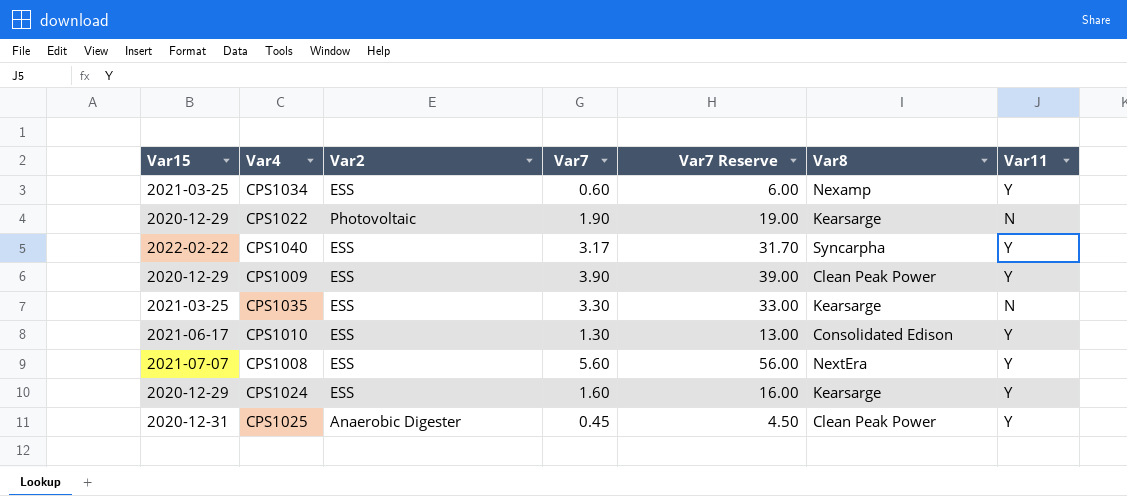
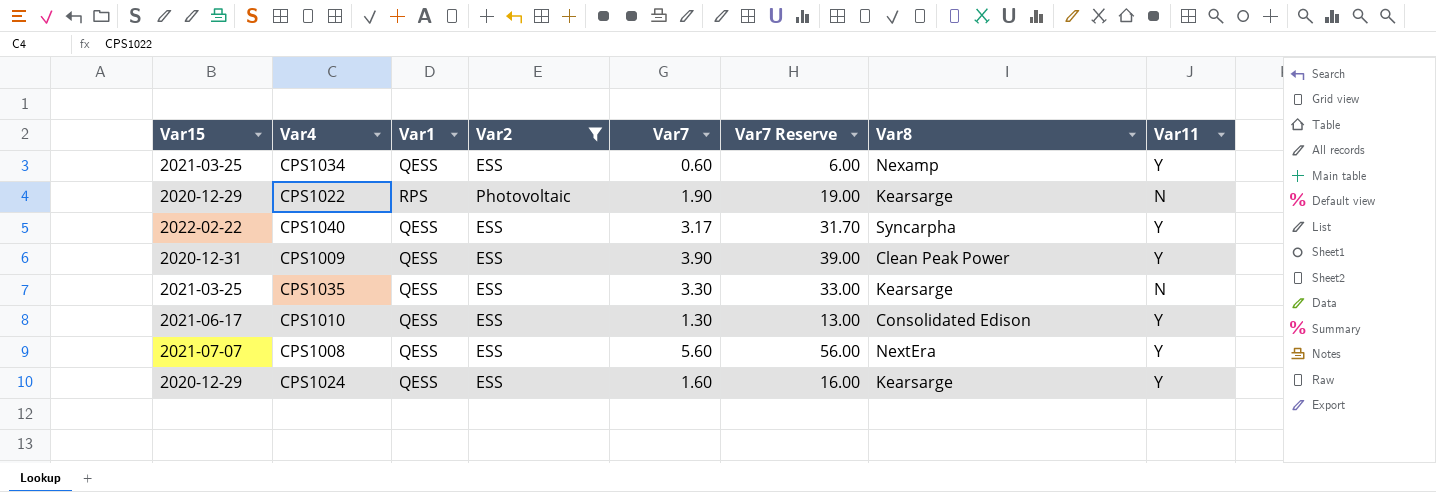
filter: none -> Var2 != Anaerobic Digester
column Var1 | position: none -> 3
CPS1009 | Var15: 2020-12-29 -> 2020-12-31

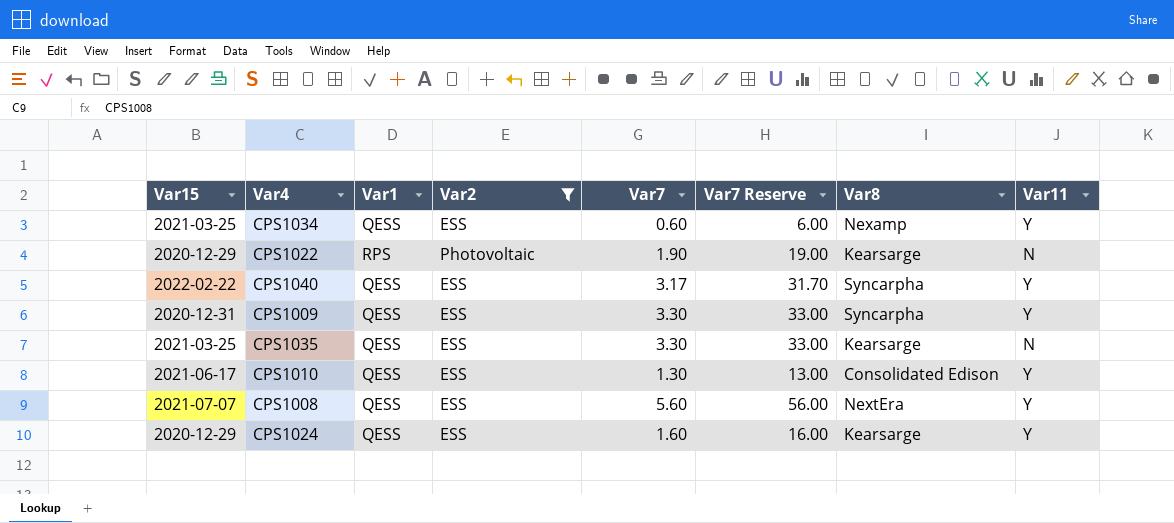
CPS1009 | Var7: 3.90 -> 3.30
CPS1009 | Var7 Reserve: 39.00 -> 33.00
CPS1009 | Var8: Clean Peak Power -> Syncarpha

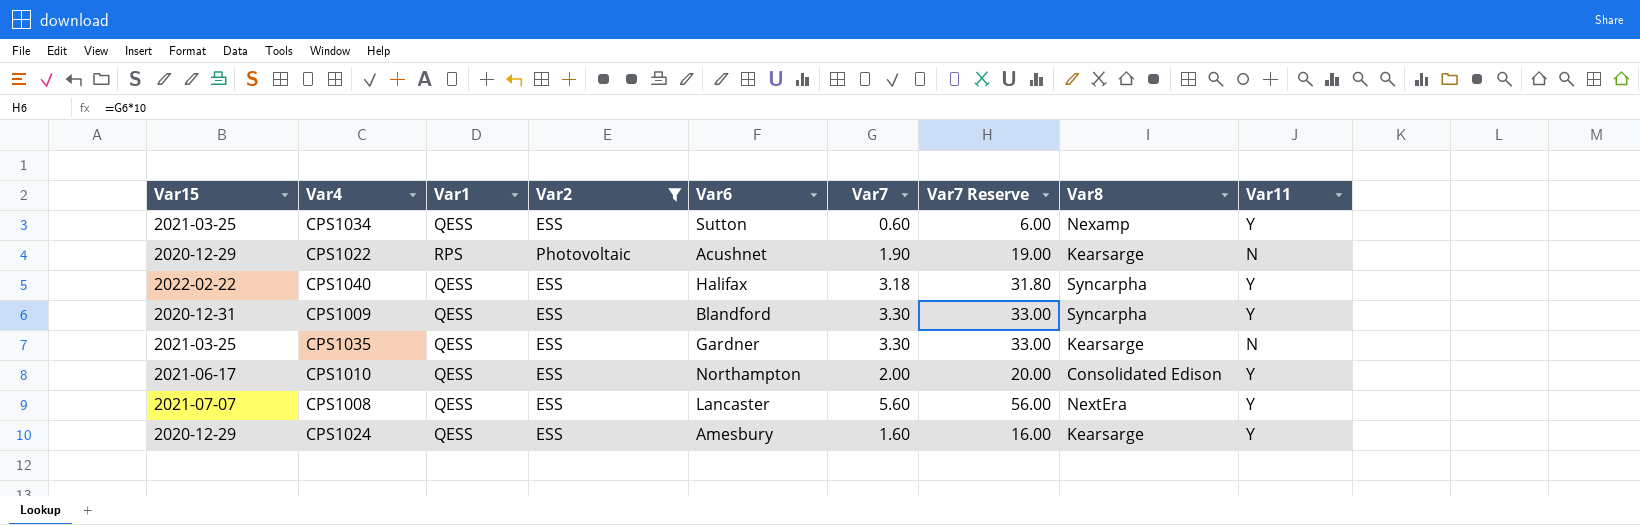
column Var6 | position: none -> 5
CPS1040 | Var7: 3.17 -> 3.18
CPS1040 | Var7 Reserve: 31.70 -> 31.80
CPS1010 | Var7: 1.30 -> 2.00
CPS1010 | Var7 Reserve: 13.00 -> 20.00

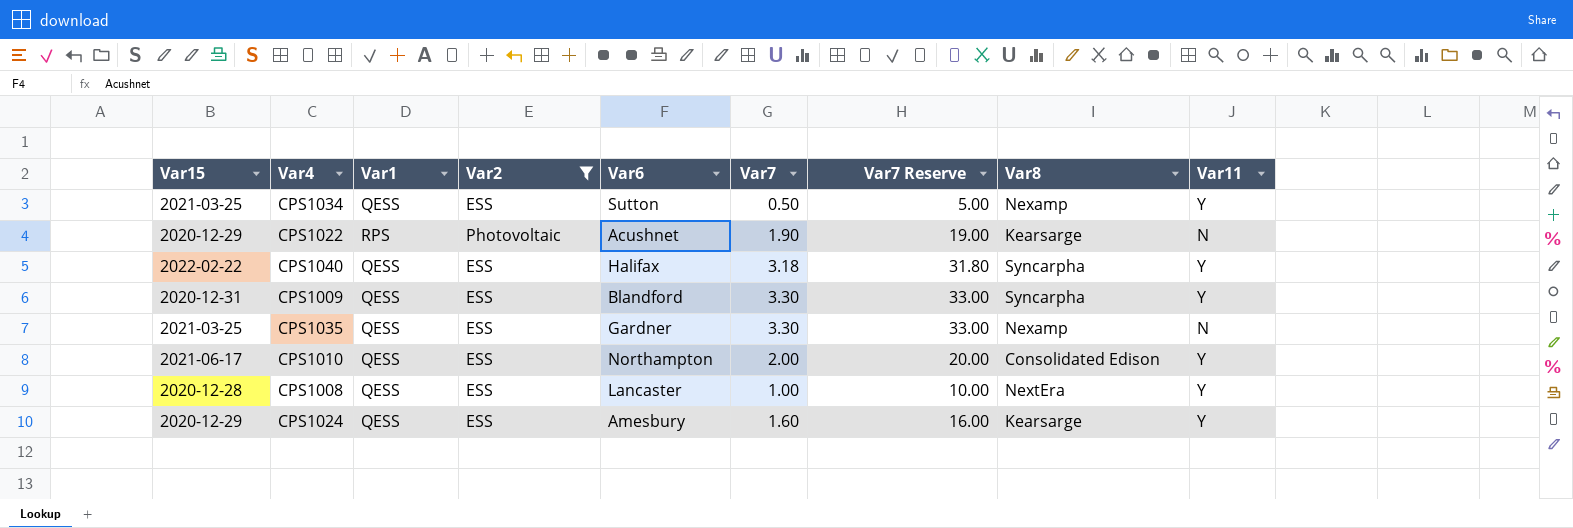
CPS1034 | Var7: 0.60 -> 0.50
CPS1034 | Var7 Reserve: 6.00 -> 5.00
CPS1035 | Var8: Kearsarge -> Nexamp
CPS1008 | Var15: 2021-07-07 -> 2020-12-28
CPS1008 | Var7: 5.60 -> 1.00
CPS1008 | Var7 Reserve: 56.00 -> 10.00

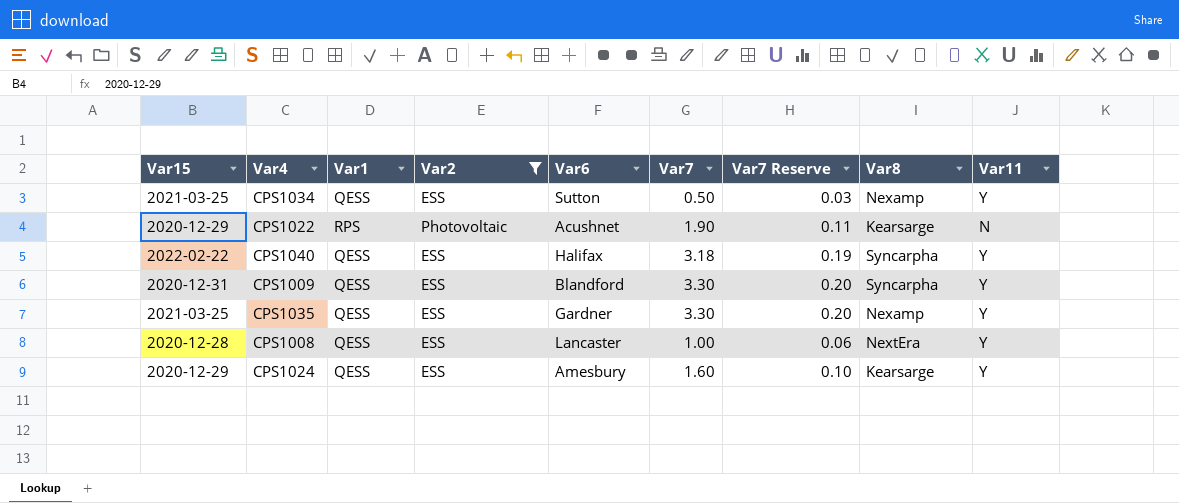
column Var7 Reserve | formula: [Var7] * 10 -> [Var7] * 0.06
row CPS1010: 2021-06-17 | QESS | ESS | Northampton | 2.00 | 20.00 | Consolidated Edison | Y -> none
CPS1035 | Var11: N -> Y

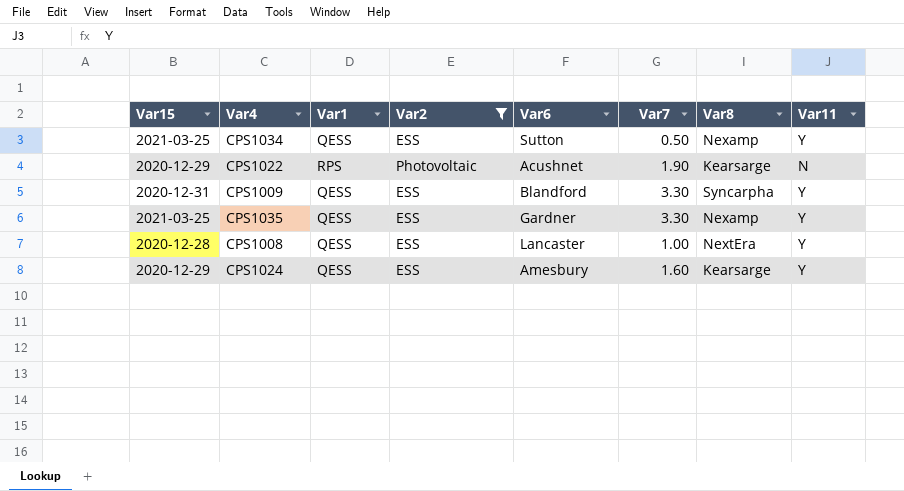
column Var7 Reserve | formula: [Var7] * 0.06 -> none
row CPS1040: 2022-02-22 | QESS | ESS | Halifax | 3.18 | 0.19 | Syncarpha | Y -> none

